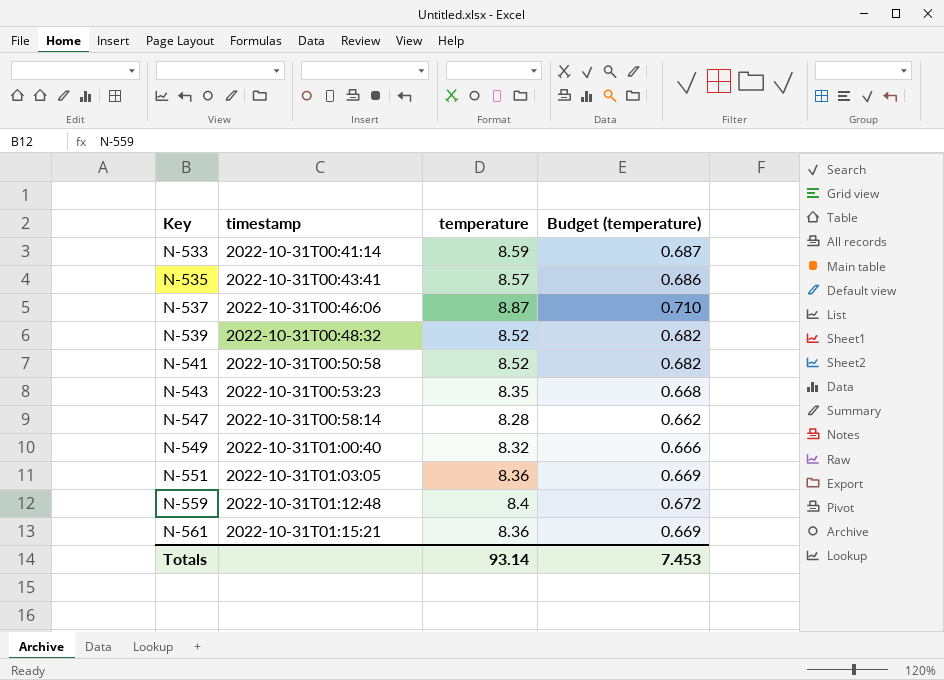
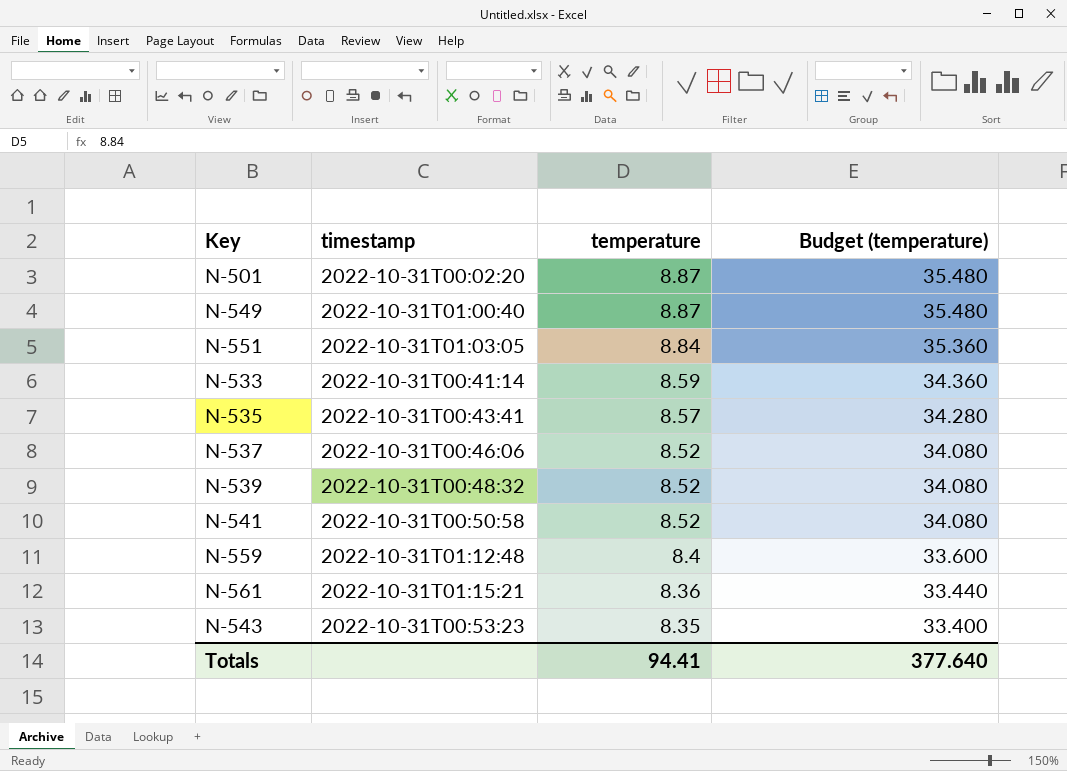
row order: Key ascending -> temperature descending
column Budget (temperature) | formula: [temperature] * 0.08 -> [temperature] * 4
row N-547: 2022-10-31T00:58:14 | 8.28 | 0.662 -> none
row N-501: none -> 2022-10-31T00:02:20 | 8.87 | 35.480
N-549 | temperature: 8.32 -> 8.87
N-551 | temperature: 8.36 -> 8.84
N-537 | temperature: 8.87 -> 8.52
Totals | temperature: 93.14 -> 94.41
Totals | Budget (temperature): 7.453 -> 377.640

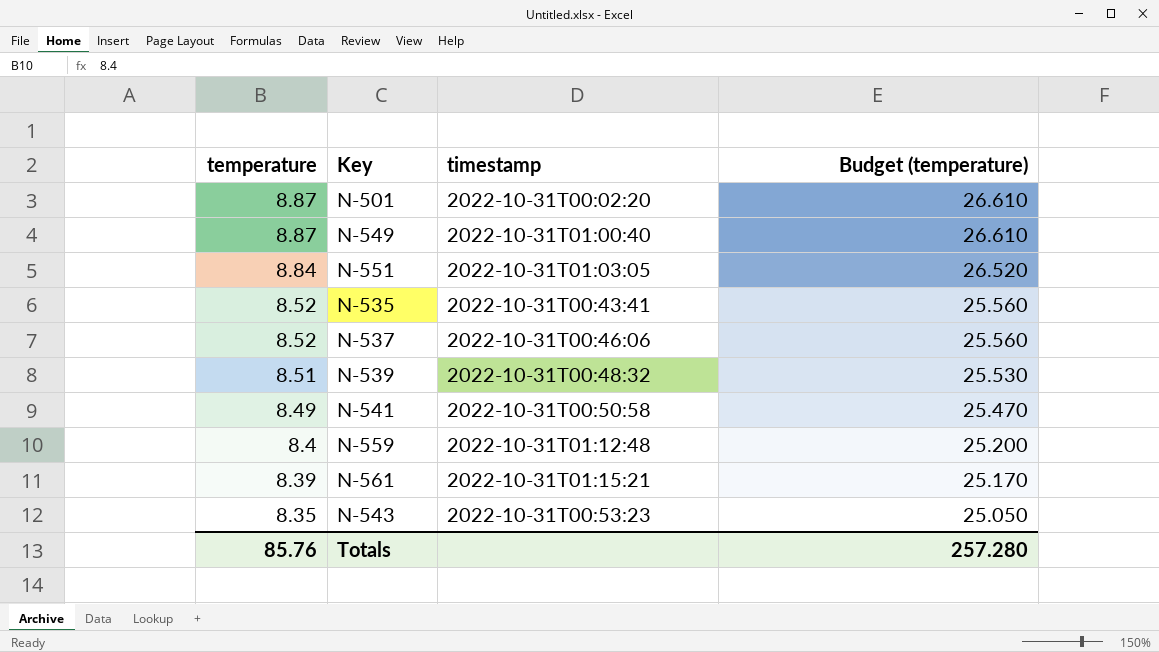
column temperature | position: 3 -> 1
column Budget (temperature) | formula: [temperature] * 4 -> [temperature] * 3
row N-533: 2022-10-31T00:41:14 | 8.59 | 34.360 -> none
N-535 | temperature: 8.57 -> 8.52
N-539 | temperature: 8.52 -> 8.51
N-541 | temperature: 8.52 -> 8.49
N-561 | temperature: 8.36 -> 8.39
Totals | temperature: 94.41 -> 85.76
Totals | Budget (temperature): 377.640 -> 257.280

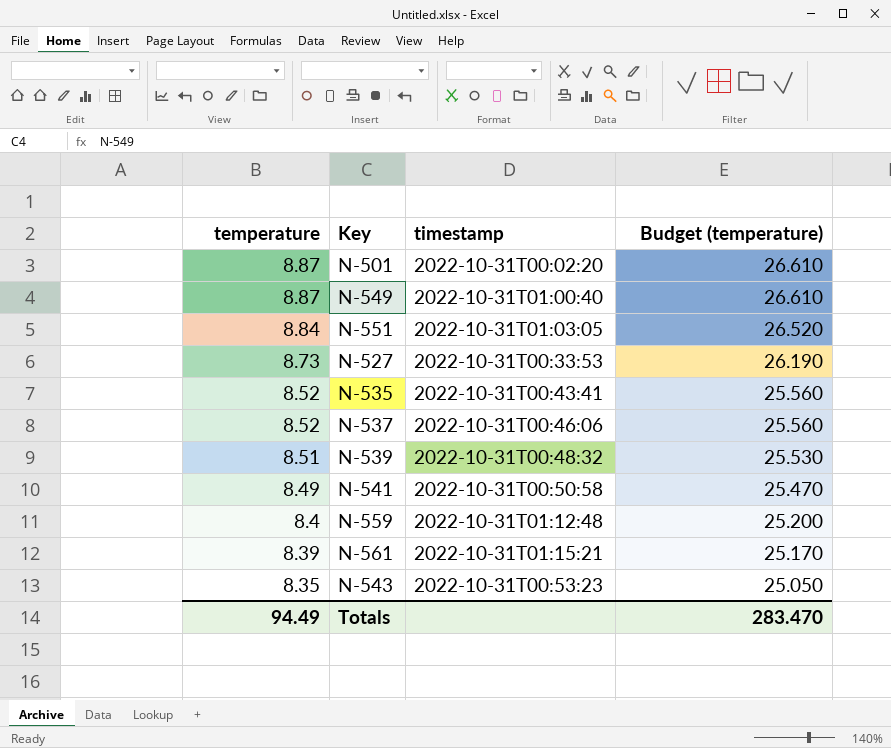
row N-527: none -> 8.73 | 2022-10-31T00:33:53 | 26.190
Totals | temperature: 85.76 -> 94.49
Totals | Budget (temperature): 257.280 -> 283.470

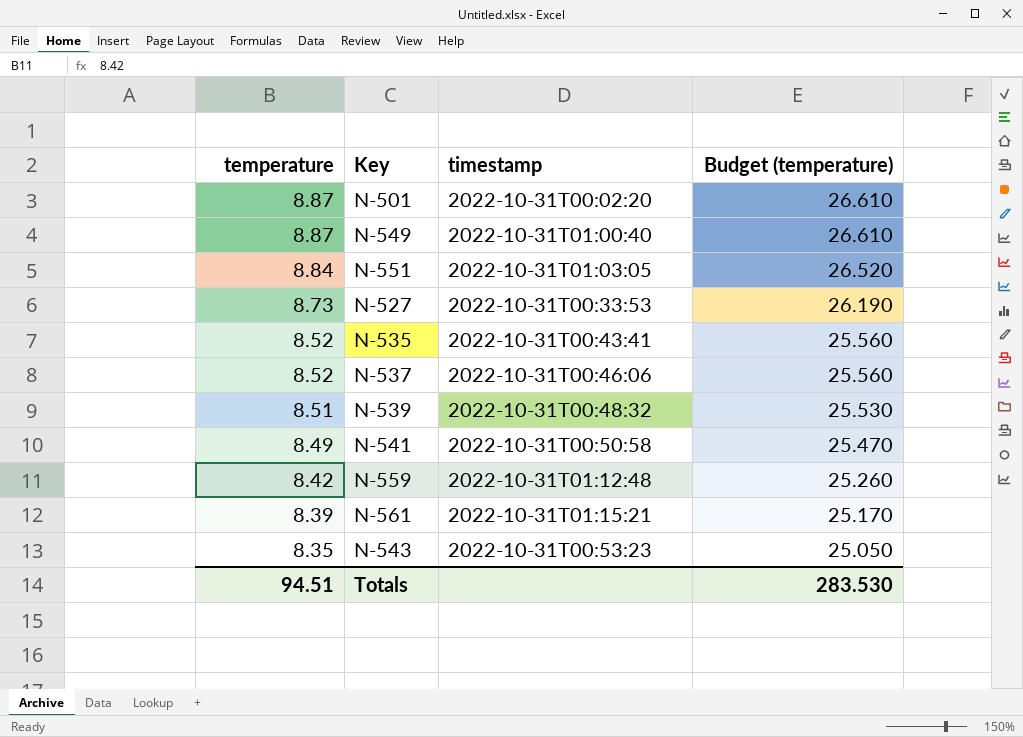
N-559 | temperature: 8.4 -> 8.42
N-559 | Budget (temperature): 25.200 -> 25.260
Totals | temperature: 94.49 -> 94.51
Totals | Budget (temperature): 283.470 -> 283.530

